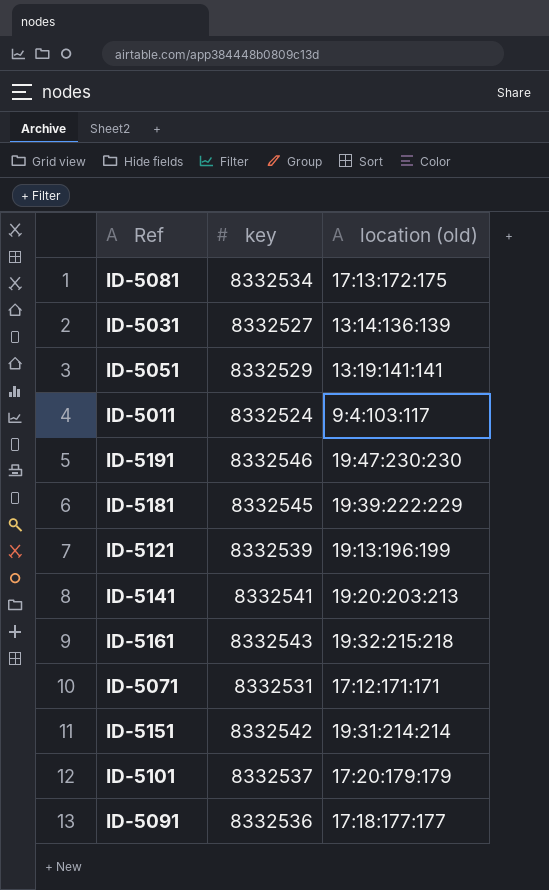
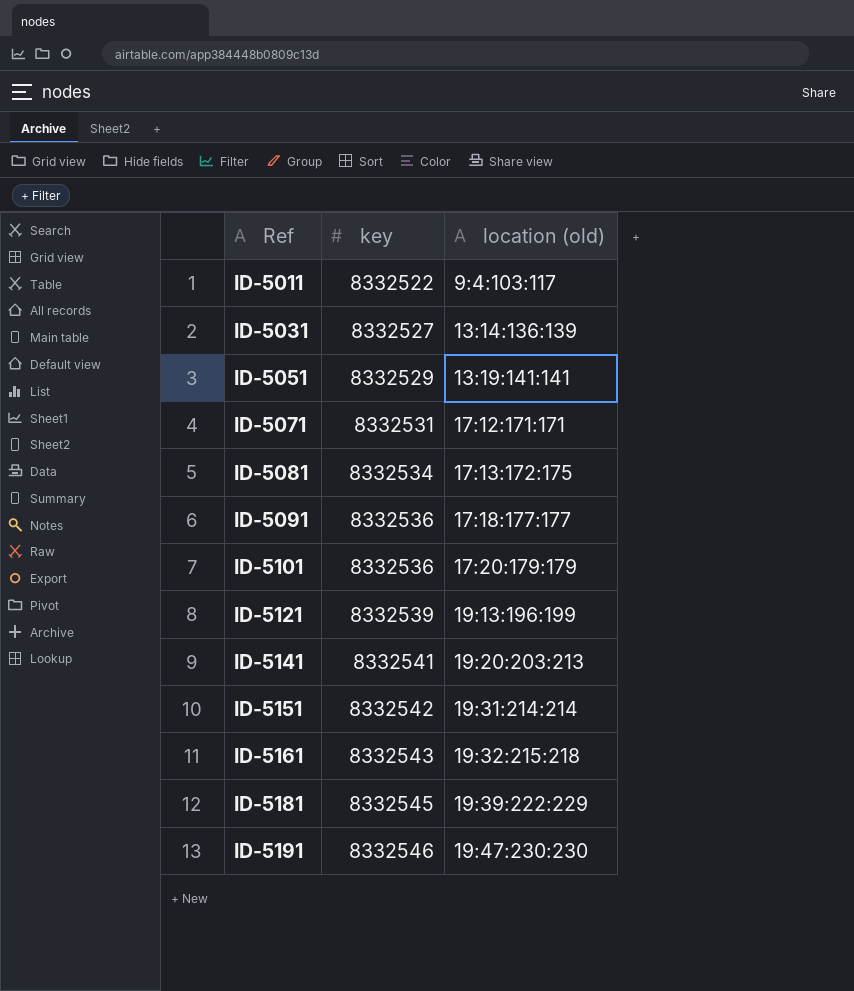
row order: none -> Ref ascending
ID-5011 | key: 8332524 -> 8332522
ID-5101 | key: 8332537 -> 8332536

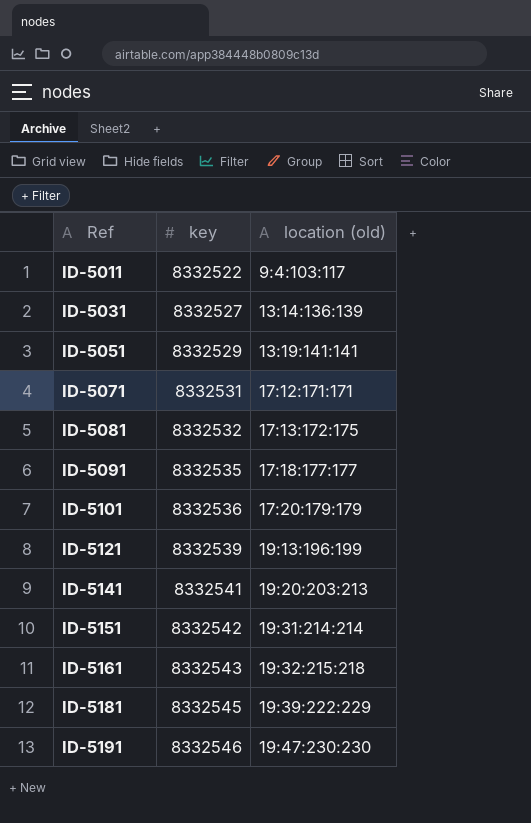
ID-5081 | key: 8332534 -> 8332532
ID-5091 | key: 8332536 -> 8332535

